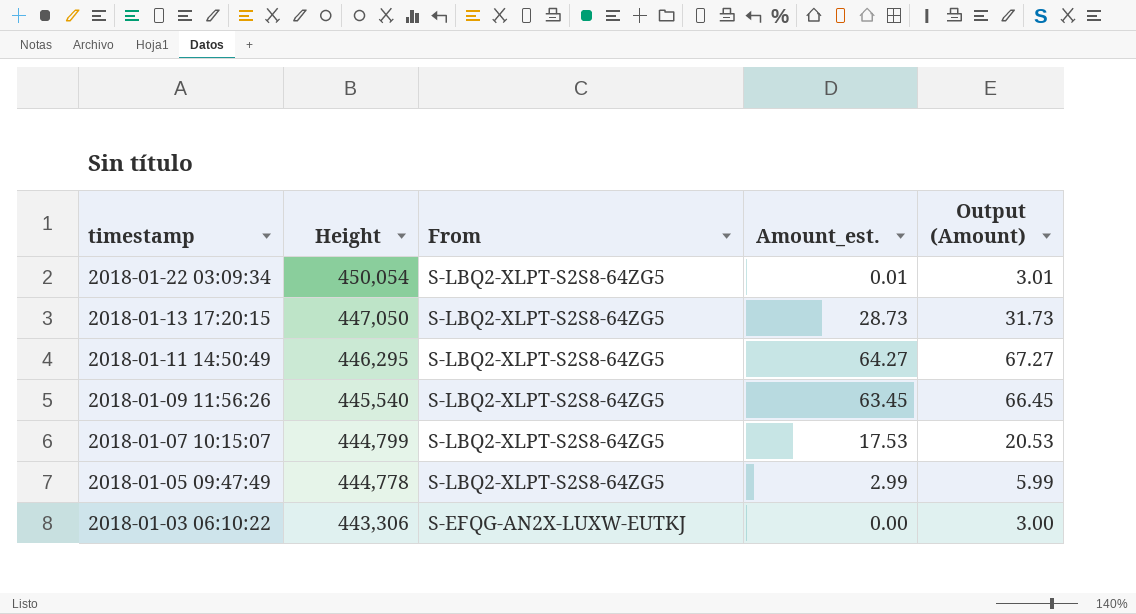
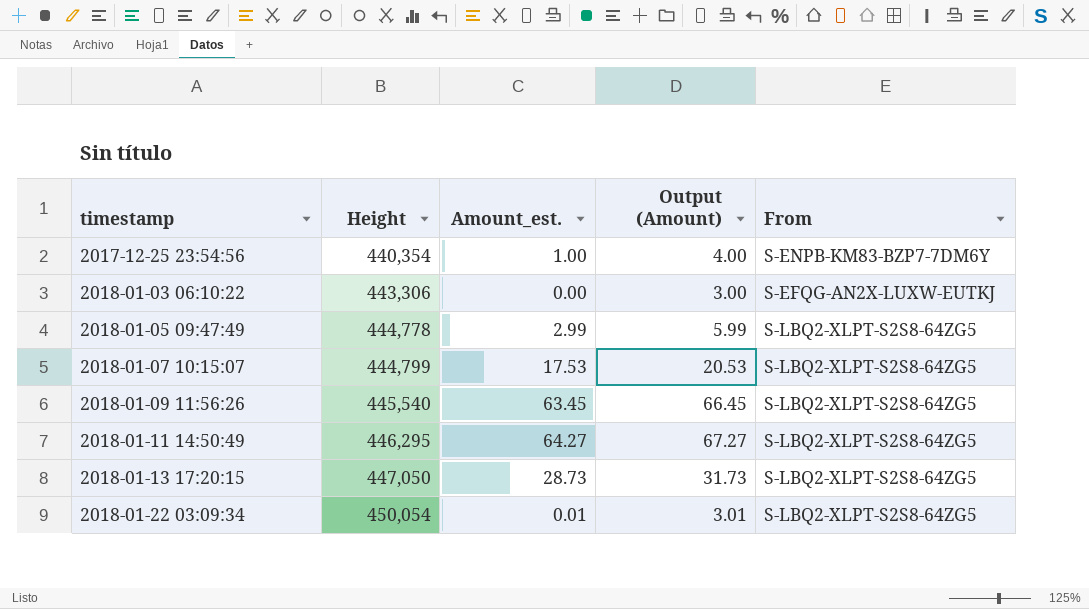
row order: timestamp descending -> timestamp ascending
column From | position: 3 -> 5
row 2017-12-25 23:54:56: none -> 440,354 | 1.00 | 4.00 | S-ENPB-KM83-BZP7-7DM6Y

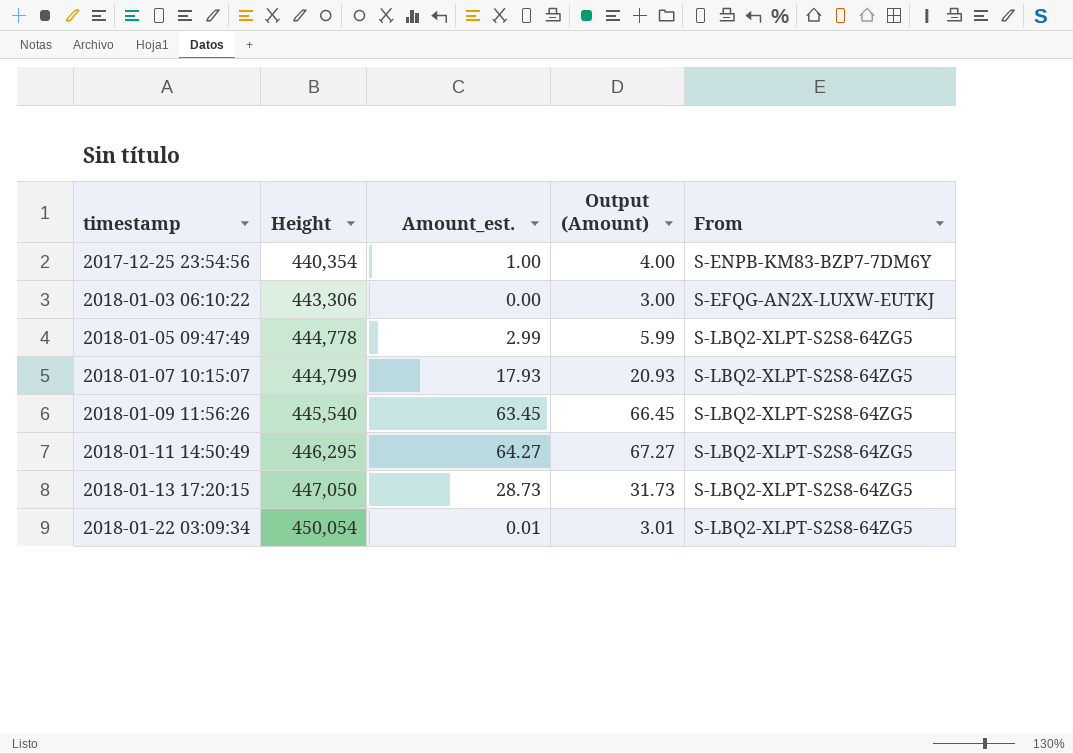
2018-01-07 10:15:07 | Amount_est.: 17.53 -> 17.93
2018-01-07 10:15:07 | Output (Amount): 20.53 -> 20.93

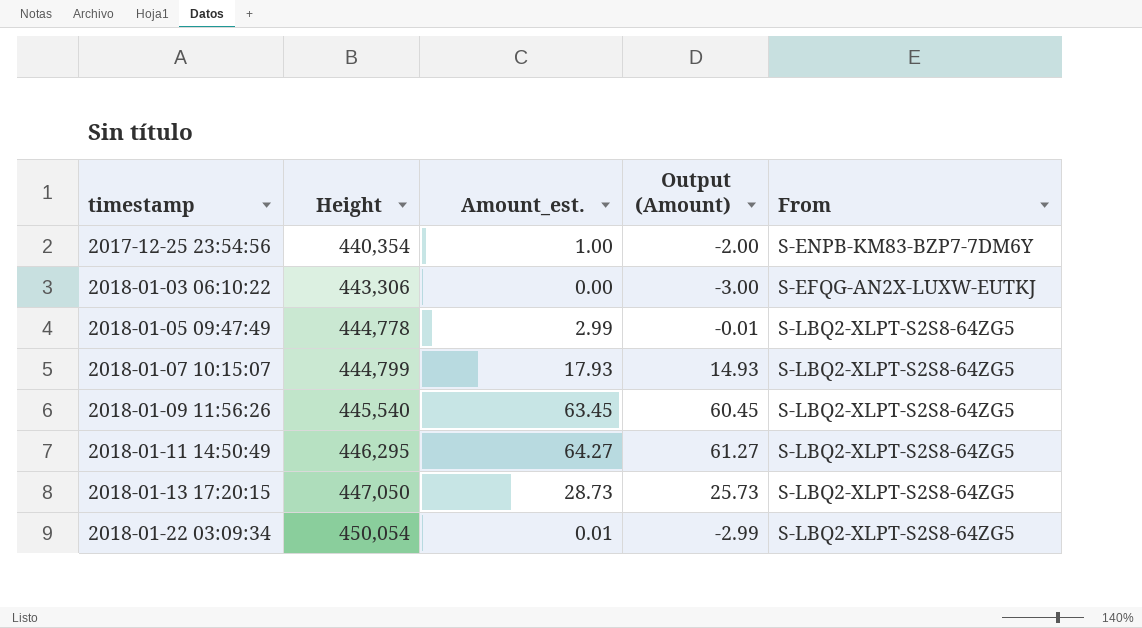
column Output (Amount) | formula: [Amount_est.] + 3 -> [Amount_est.] - 3

